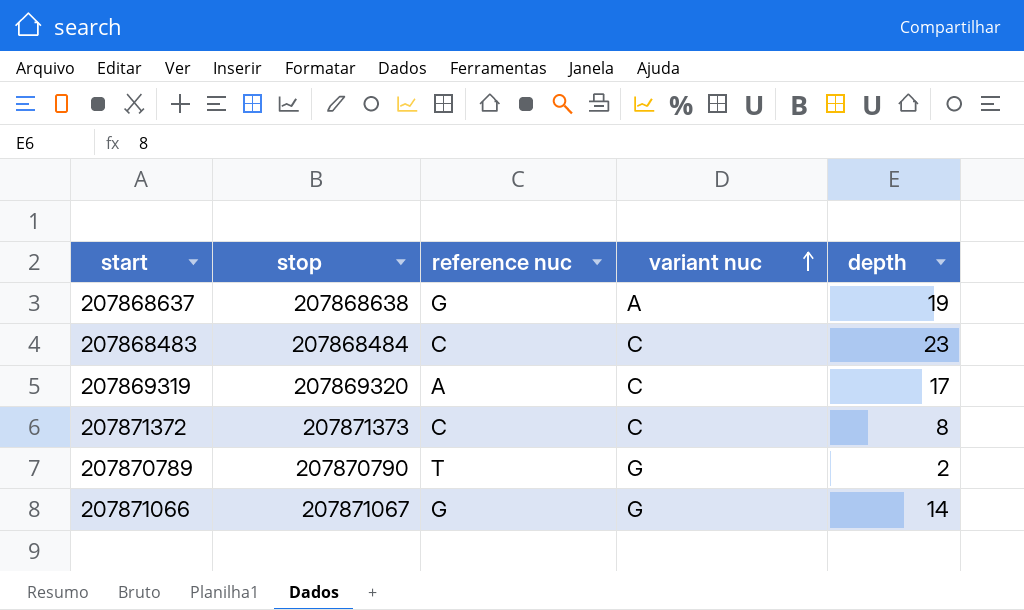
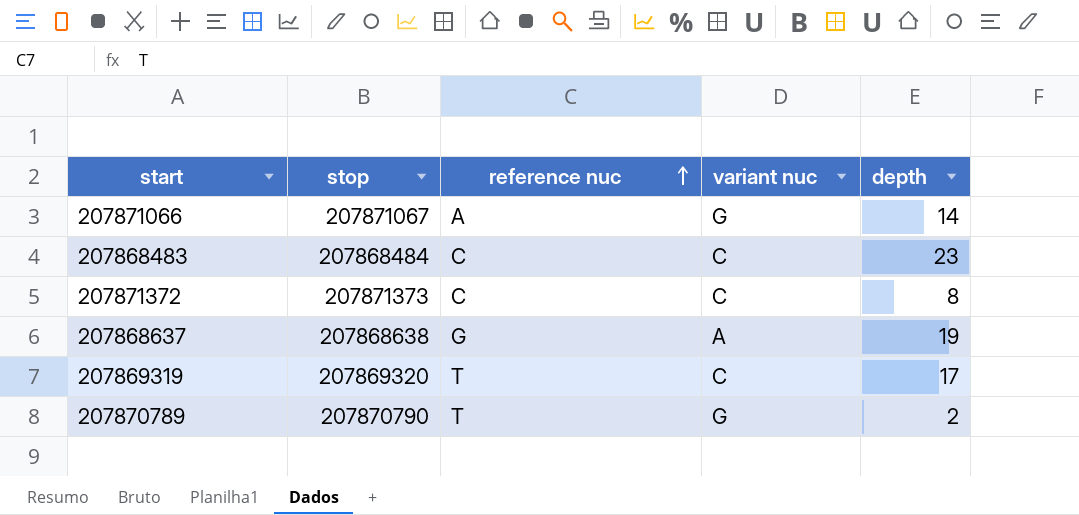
row order: variant nuc ascending -> reference nuc ascending
207871066 | reference nuc: G -> A
207869319 | reference nuc: A -> T

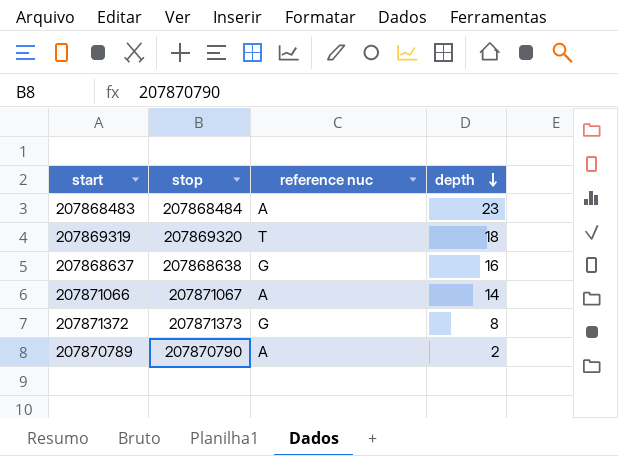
row order: reference nuc ascending -> depth descending
column variant nuc | position: 4 -> none
207868483 | reference nuc: C -> A
207869319 | depth: 17 -> 18
207868637 | depth: 19 -> 16
207871372 | reference nuc: C -> G
207870789 | reference nuc: T -> A

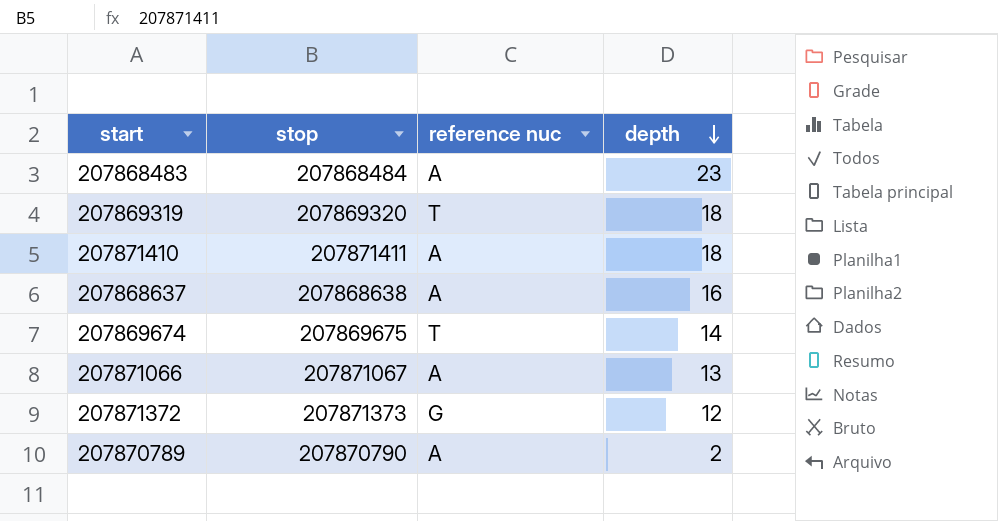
row 207871410: none -> 207871411 | A | 18
207868637 | reference nuc: G -> A
row 207869674: none -> 207869675 | T | 14
207871066 | depth: 14 -> 13
207871372 | depth: 8 -> 12

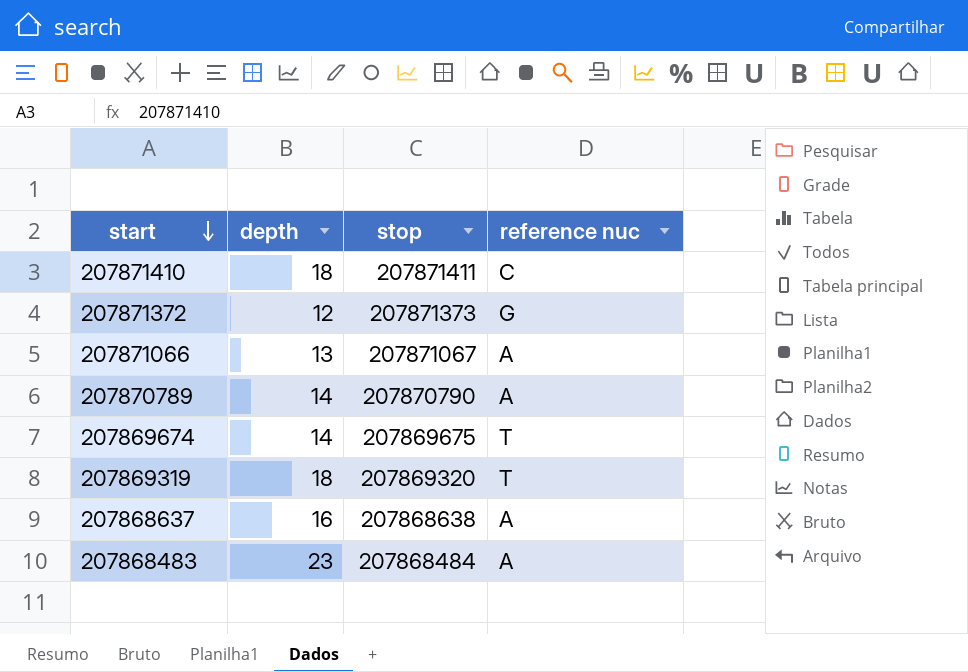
row order: depth descending -> start descending
column depth | position: 4 -> 2
207871410 | reference nuc: A -> C
207870789 | depth: 2 -> 14

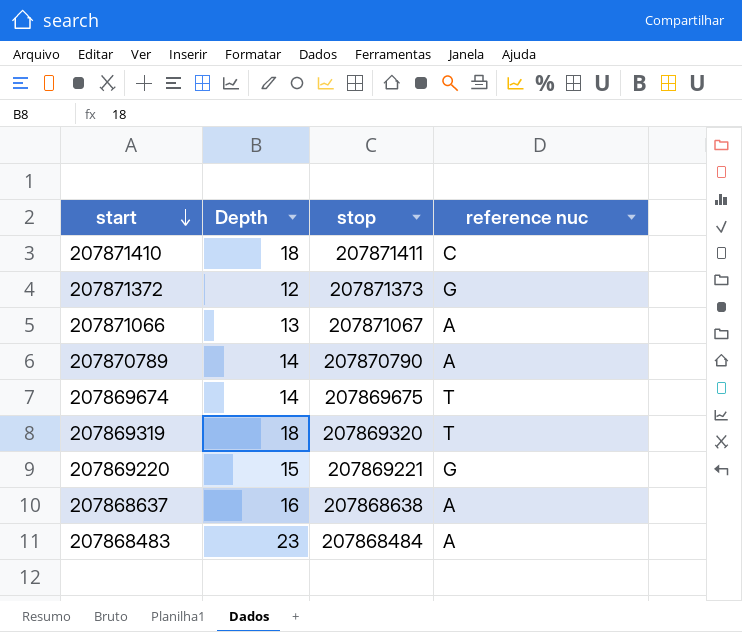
column name: depth -> Depth
row 207869220: none -> 15 | 207869221 | G

